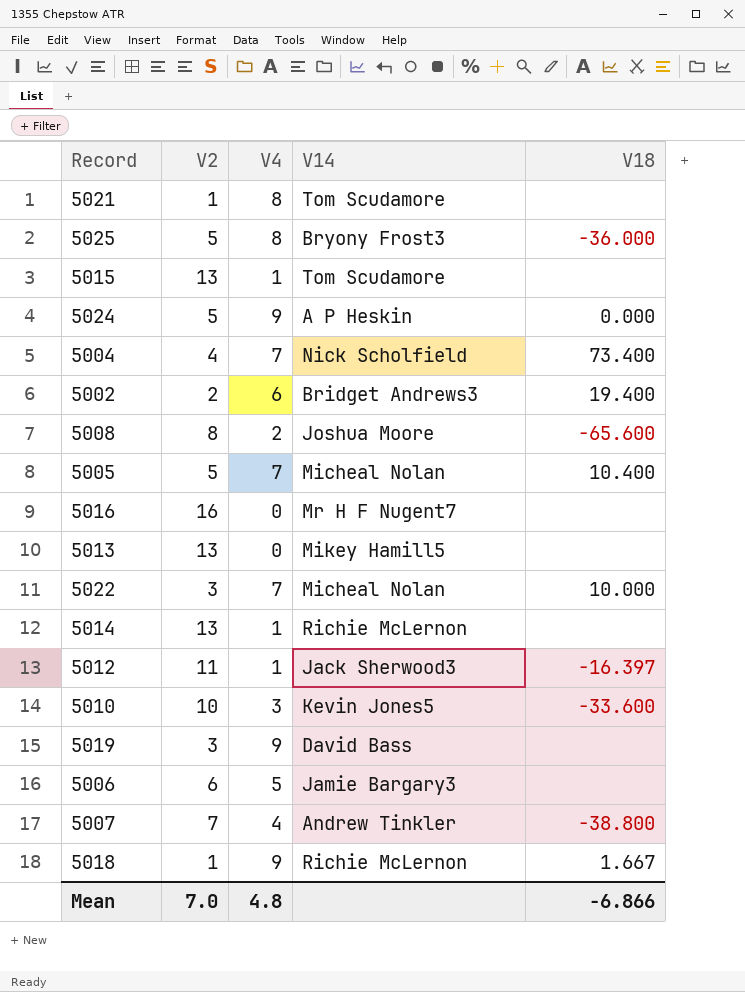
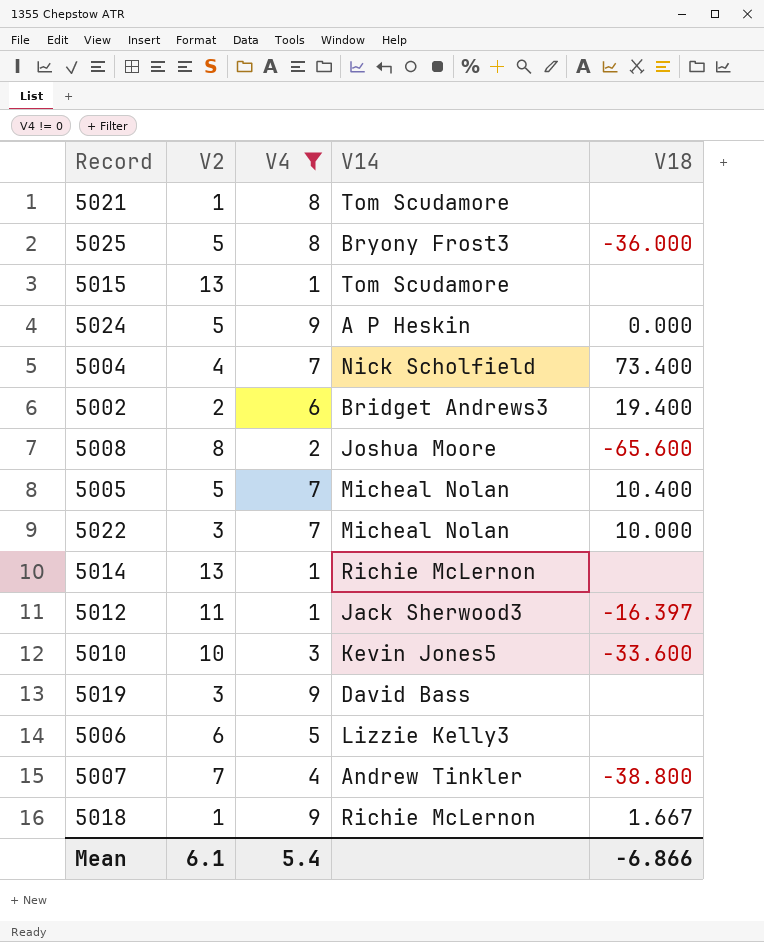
filter: none -> V4 != 0
5006 | V14: Jamie Bargary3 -> Lizzie Kelly3
Mean | V2: 7.0 -> 6.1
Mean | V4: 4.8 -> 5.4

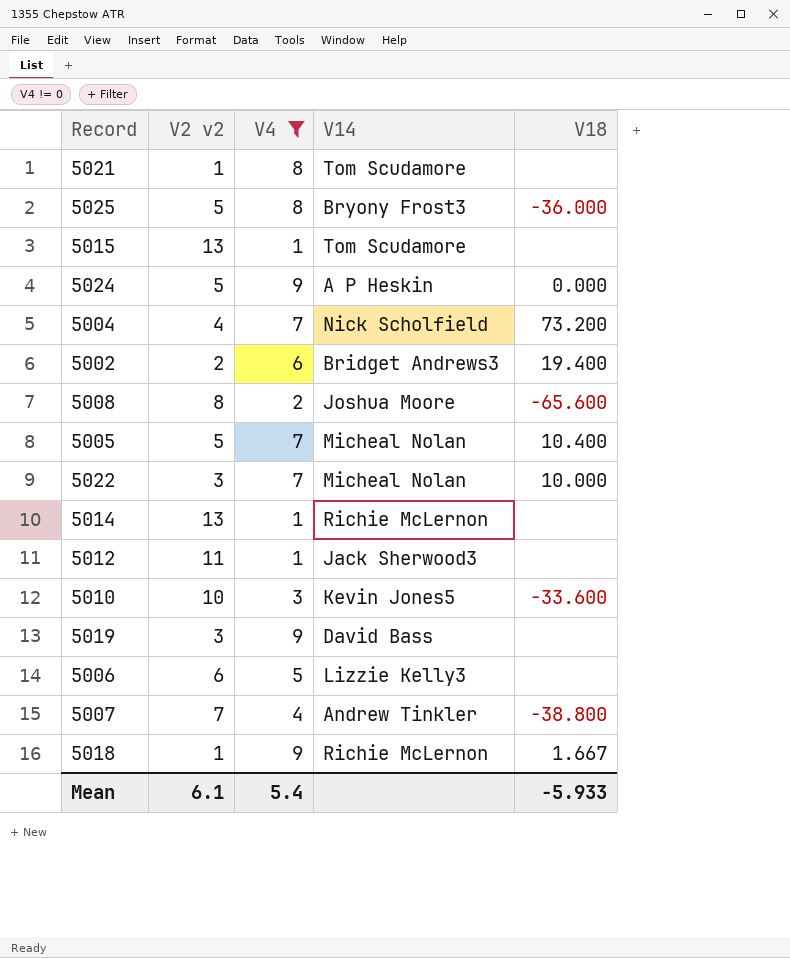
column name: V2 -> V2 v2
5004 | V18: 73.400 -> 73.200
5012 | V18: -16.397 -> none
Mean | V18: -6.866 -> -5.933

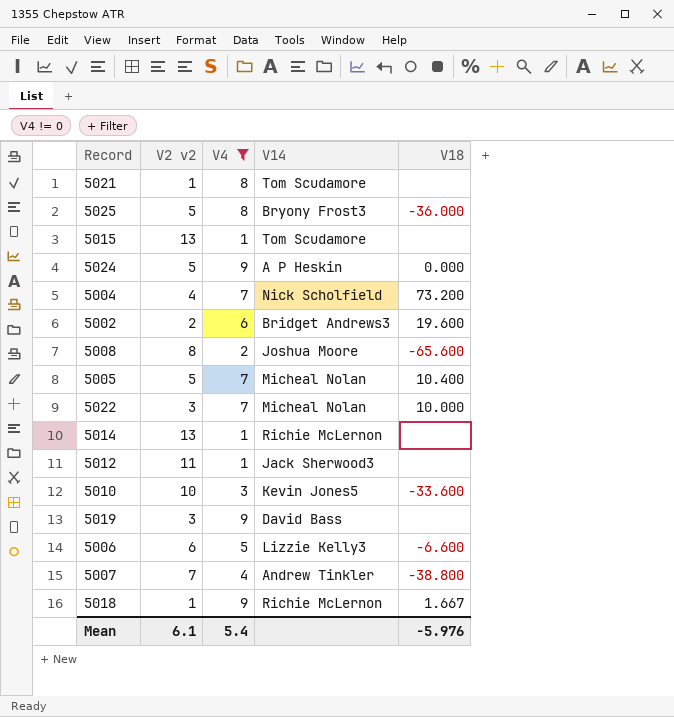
5002 | V18: 19.400 -> 19.600
5006 | V18: none -> -6.600
Mean | V18: -5.933 -> -5.976

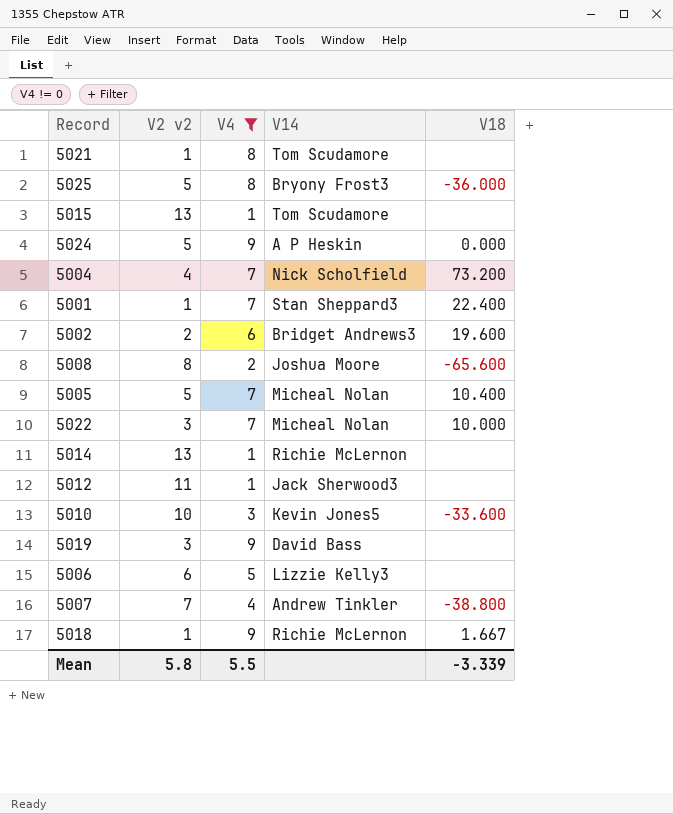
row 5001: none -> 1 | 7 | Stan Sheppard3 | 22.400
5006 | V18: -6.600 -> none
Mean | V2 v2: 6.1 -> 5.8
Mean | V4: 5.4 -> 5.5
Mean | V18: -5.976 -> -3.339

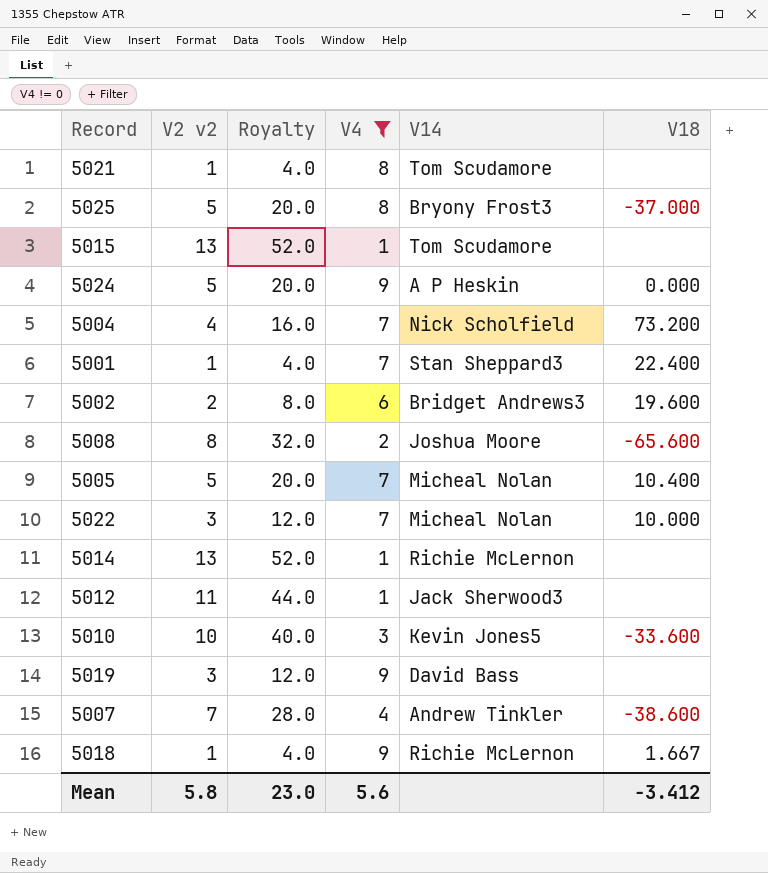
column Royalty | formula: none -> [V2 v2] * 4
row 5006: 6 | 5 | Lizzie Kelly3 | none -> none
5025 | V18: -36.000 -> -37.000
5007 | V18: -38.800 -> -38.600
Mean | V4: 5.5 -> 5.6
Mean | V18: -3.339 -> -3.412

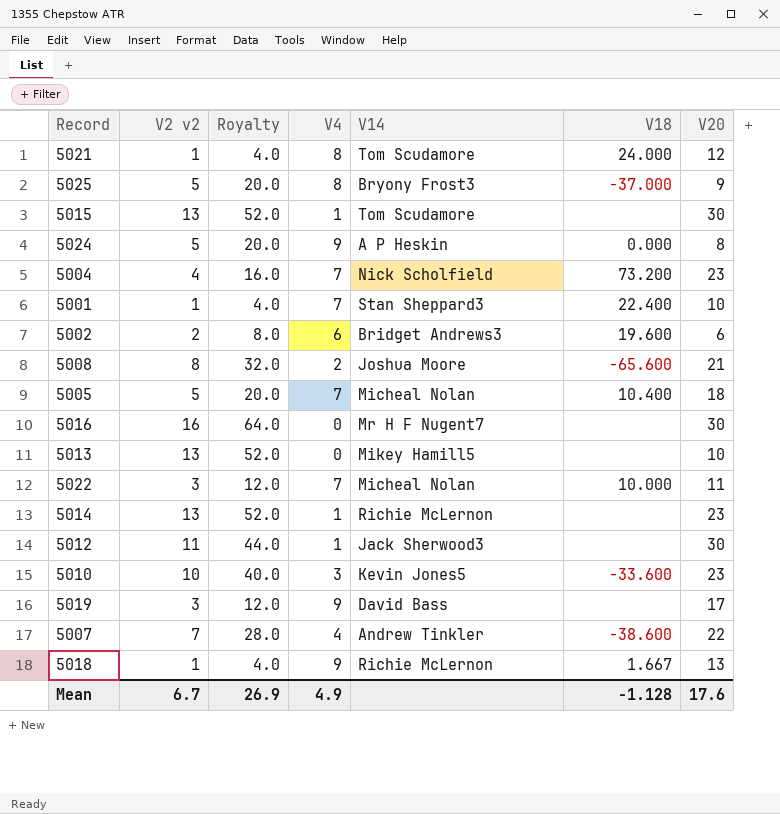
filter: V4 != 0 -> none
column V20 | position: none -> 7
5021 | V18: none -> 24.000
Mean | V2 v2: 5.8 -> 6.7
Mean | Royalty: 23.0 -> 26.9
Mean | V4: 5.6 -> 4.9
Mean | V18: -3.412 -> -1.128

